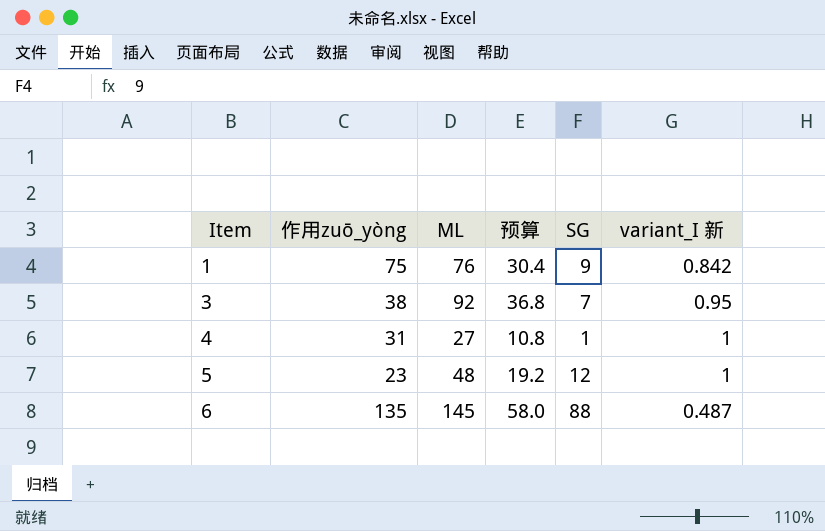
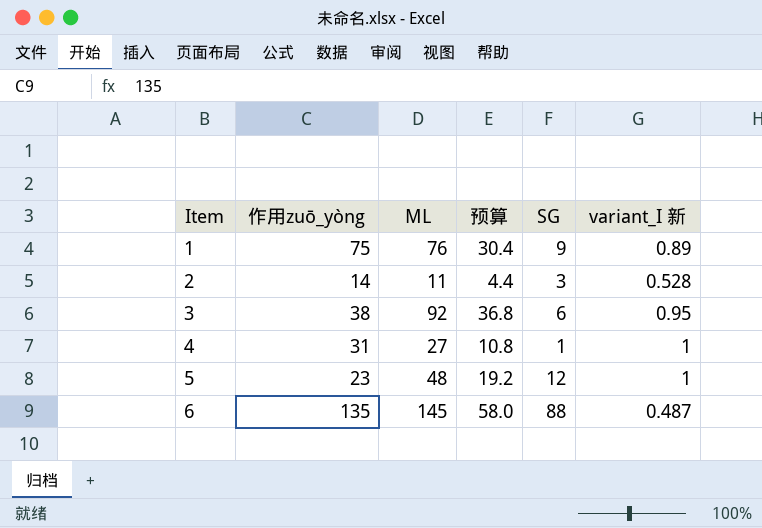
1 | variant_I 新: 0.842 -> 0.89
row 2: none -> 14 | 11 | 4.4 | 3 | 0.528
3 | SG: 7 -> 6

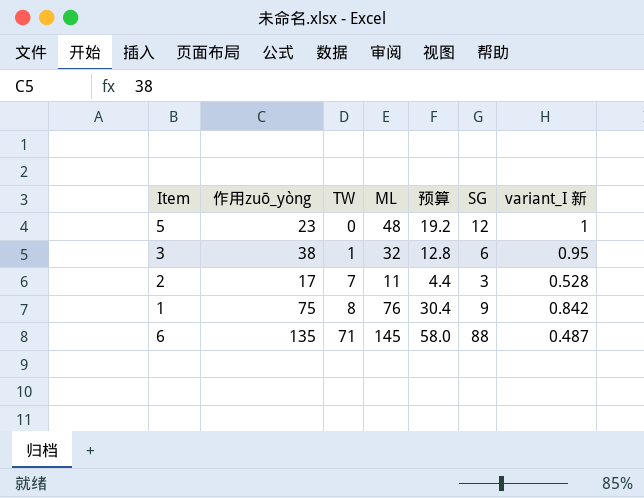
row order: Item ascending -> TW ascending
column TW | position: none -> 3
row 4: 31 | 27 | 10.8 | 1 | 1 -> none
3 | ML: 92 -> 32
3 | 预算: 36.8 -> 12.8
2 | 作用zuō_yòng: 14 -> 17
1 | variant_I 新: 0.89 -> 0.842

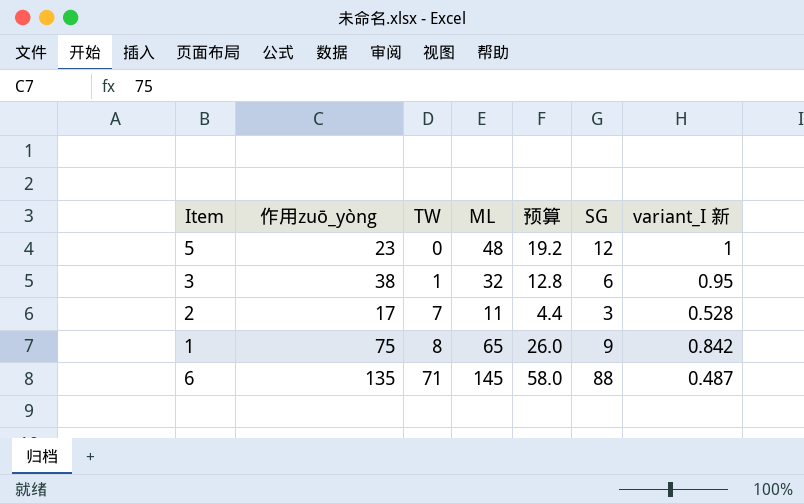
1 | ML: 76 -> 65
1 | 预算: 30.4 -> 26.0

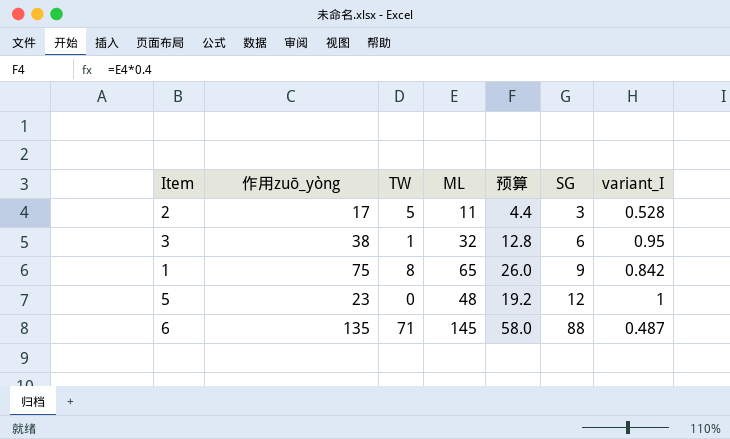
row order: TW ascending -> SG ascending
column name: variant_I 新 -> variant_I
2 | TW: 7 -> 5

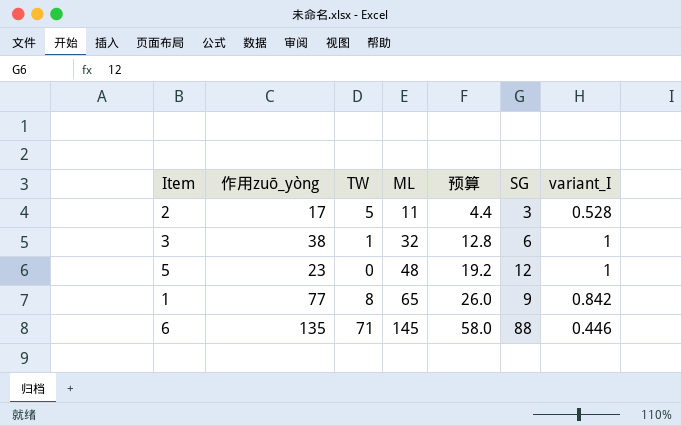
row order: SG ascending -> ML ascending
3 | variant_I: 0.95 -> 1
1 | 作用zuō_yòng: 75 -> 77
6 | variant_I: 0.487 -> 0.446

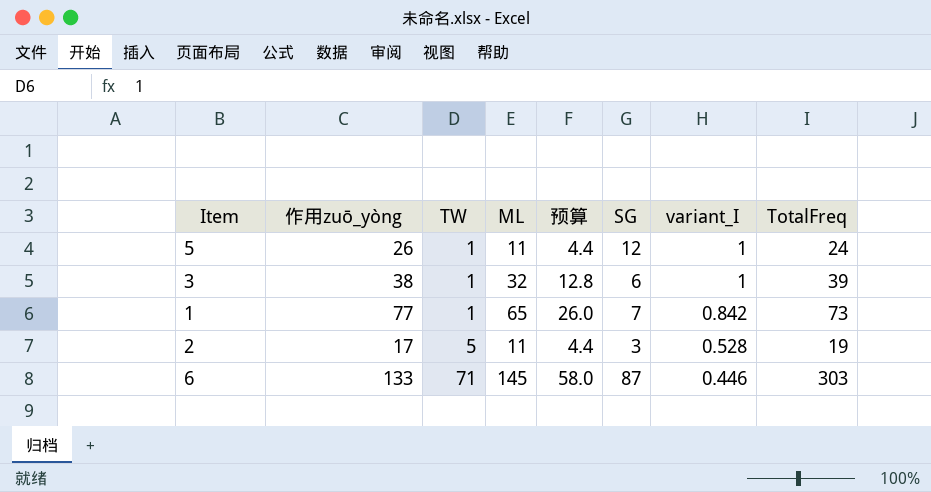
row order: ML ascending -> TW ascending
column TotalFreq | formula: none -> [TW] + [ML] + [SG]
5 | 作用zuō_yòng: 23 -> 26
5 | TW: 0 -> 1
5 | ML: 48 -> 11
5 | 预算: 19.2 -> 4.4
1 | TW: 8 -> 1
1 | SG: 9 -> 7
6 | 作用zuō_yòng: 135 -> 133
6 | SG: 88 -> 87

